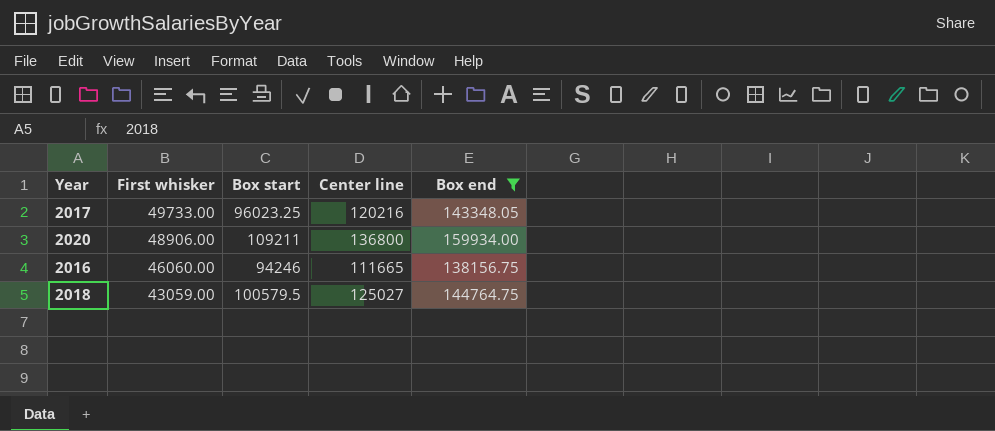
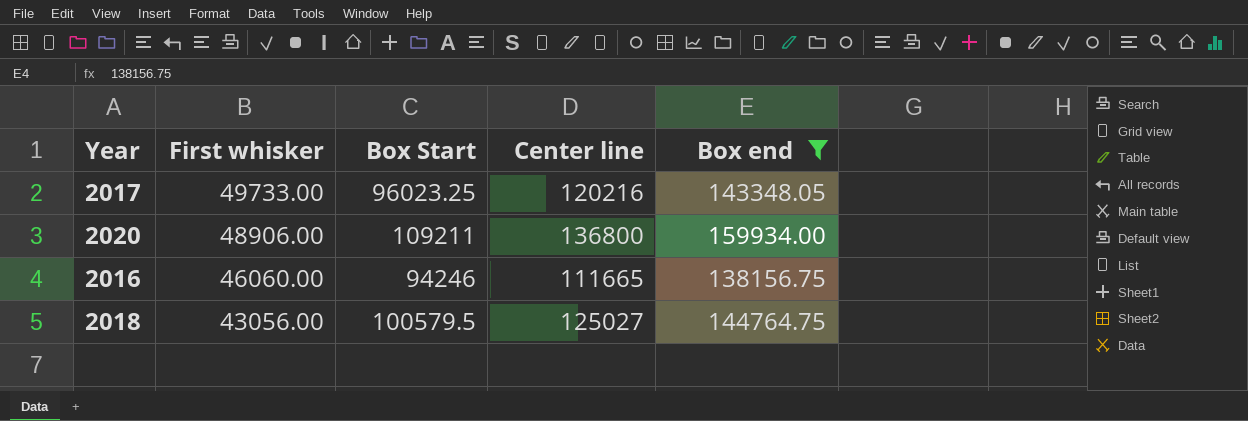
column name: Box start -> Box Start
2018 | First whisker: 43059.00 -> 43056.00

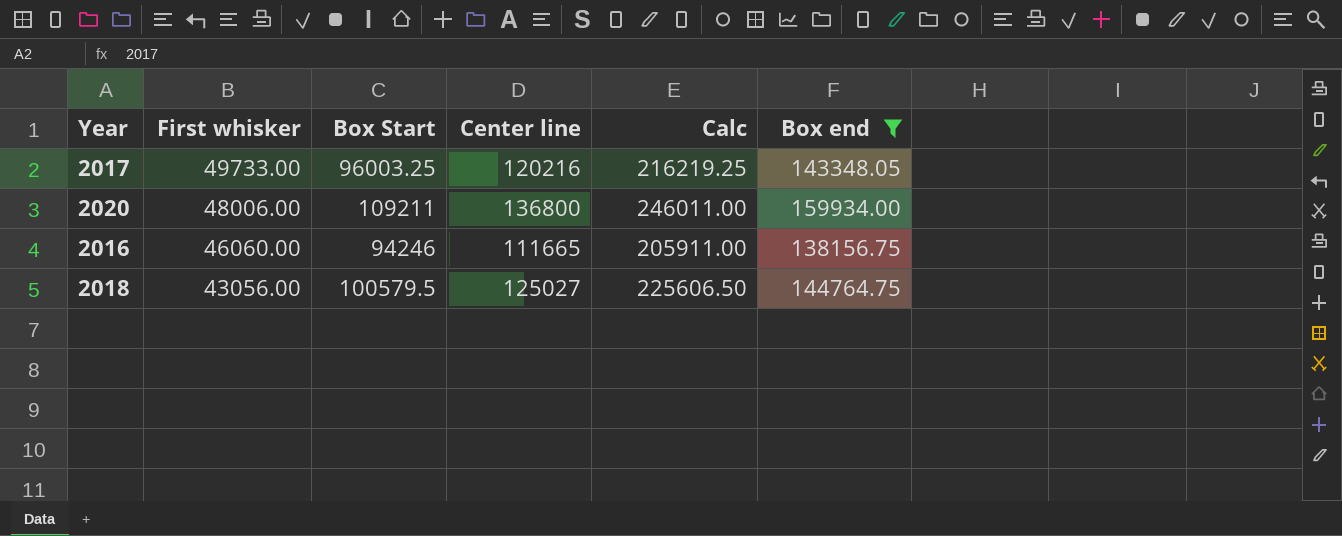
column Calc | formula: none -> [Box Start] + [Center line]
2017 | Box Start: 96023.25 -> 96003.25
2020 | First whisker: 48906.00 -> 48006.00

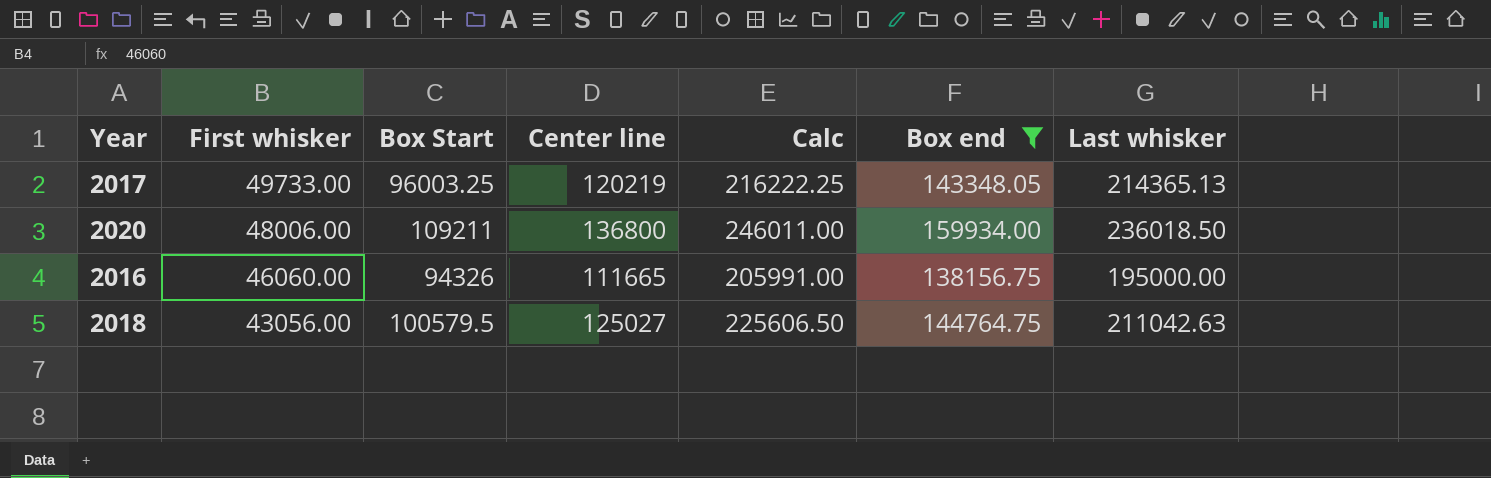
column Last whisker | position: none -> 7
2017 | Center line: 120216 -> 120219
2017 | Calc: 216219.25 -> 216222.25
2016 | Box Start: 94246 -> 94326
2016 | Calc: 205911.00 -> 205991.00

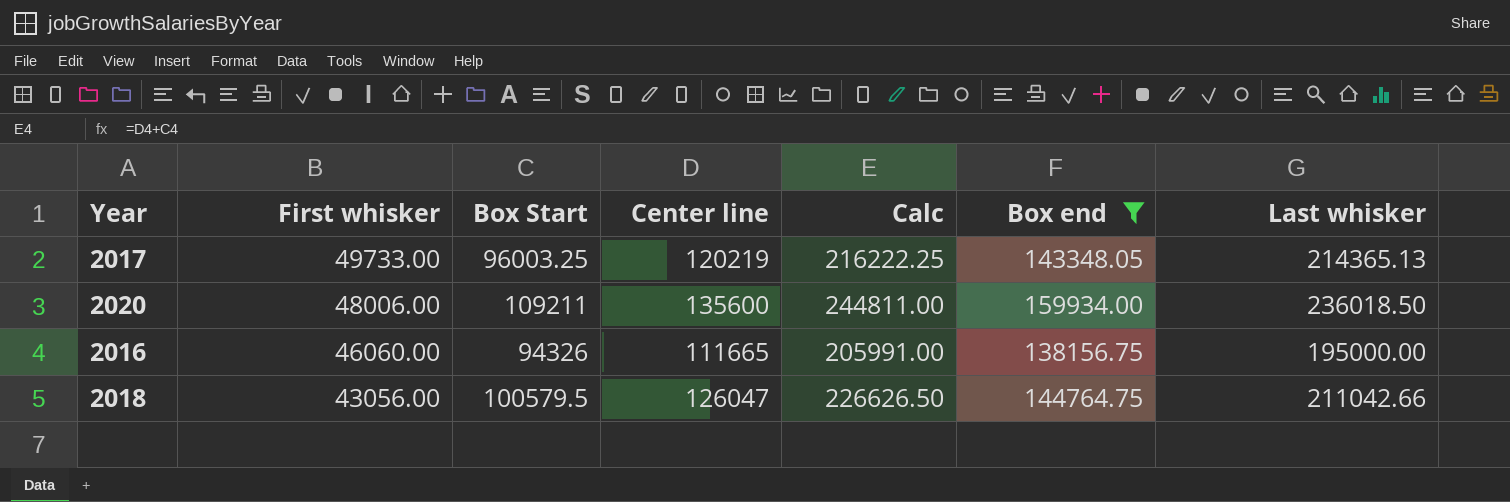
2020 | Center line: 136800 -> 135600
2020 | Calc: 246011.00 -> 244811.00
2018 | Center line: 125027 -> 126047
2018 | Calc: 225606.50 -> 226626.50
2018 | Last whisker: 211042.63 -> 211042.66

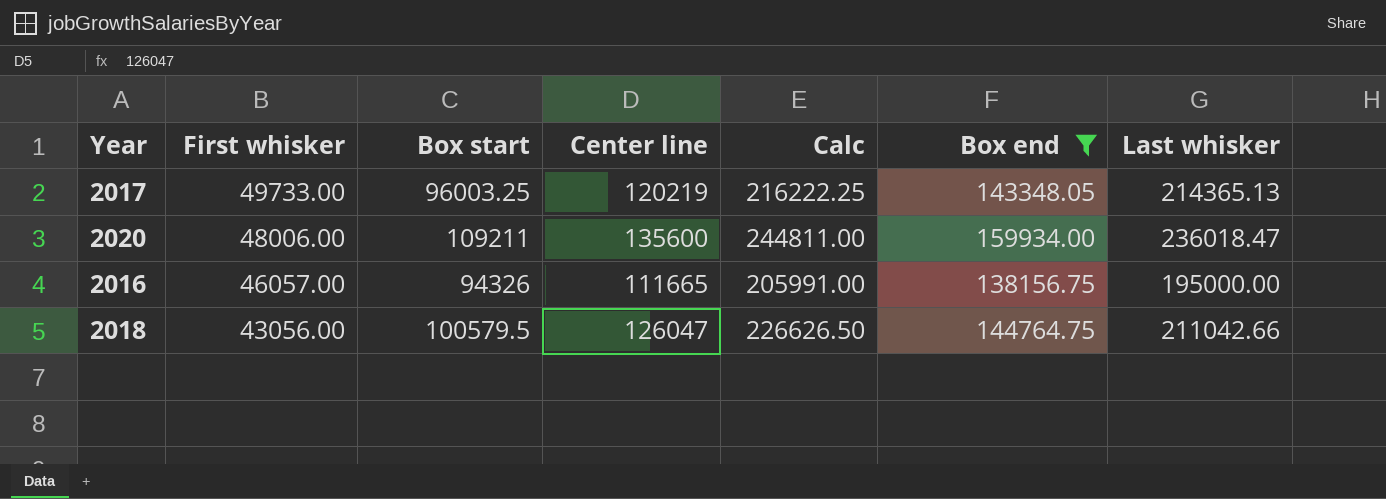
column name: Box Start -> Box start
2020 | Last whisker: 236018.50 -> 236018.47
2016 | First whisker: 46060.00 -> 46057.00

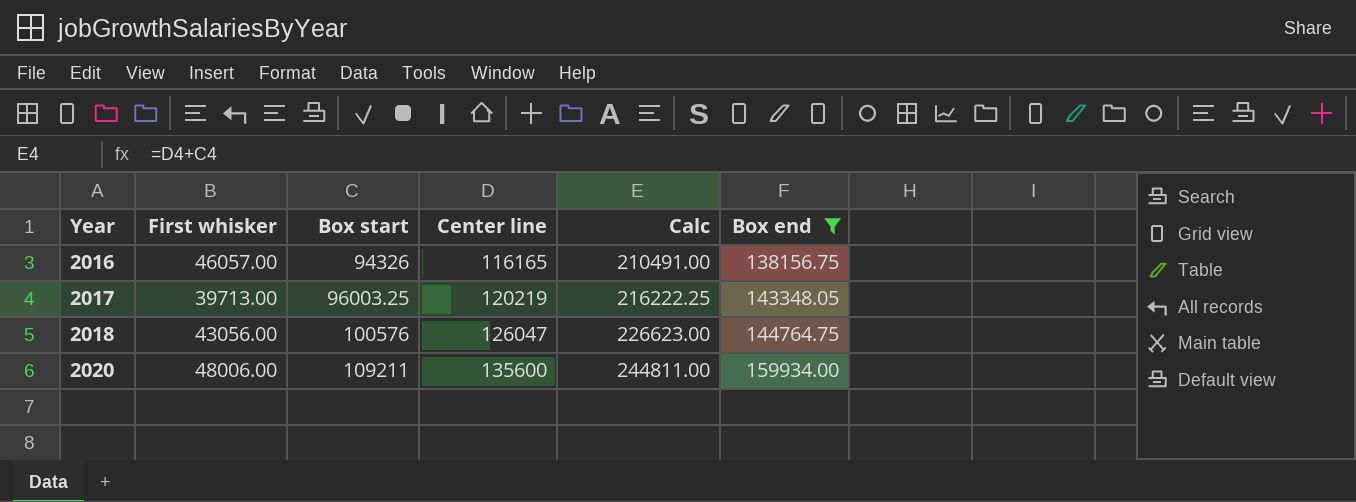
row order: First whisker descending -> Year ascending
column Last whisker | position: 7 -> none
2016 | Center line: 111665 -> 116165
2016 | Calc: 205991.00 -> 210491.00
2017 | First whisker: 49733.00 -> 39713.00
2018 | Box start: 100579.5 -> 100576
2018 | Calc: 226626.50 -> 226623.00

